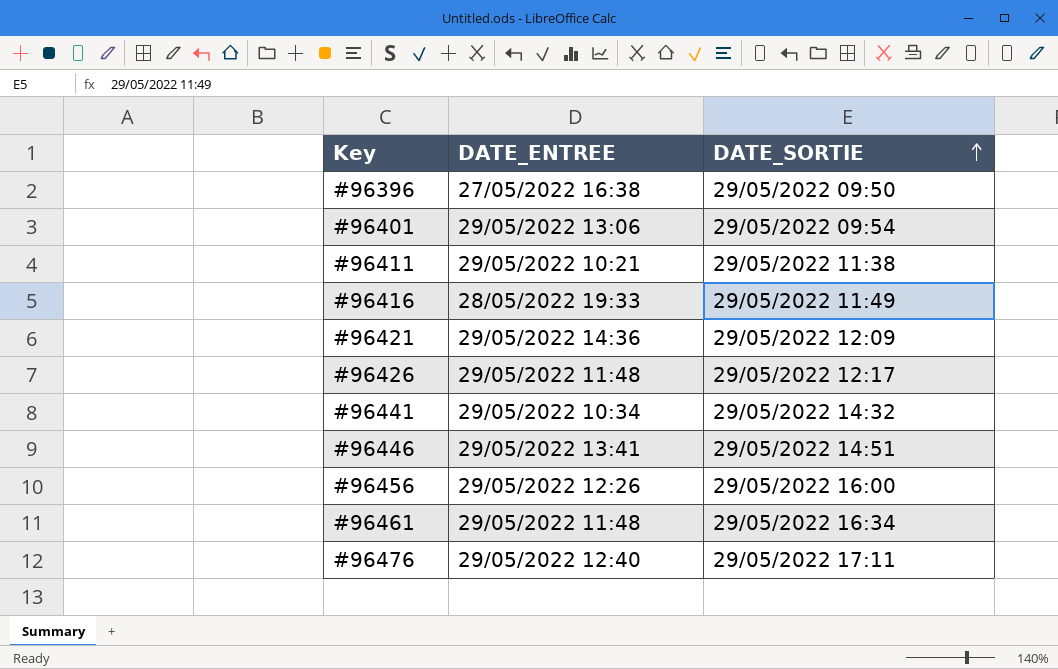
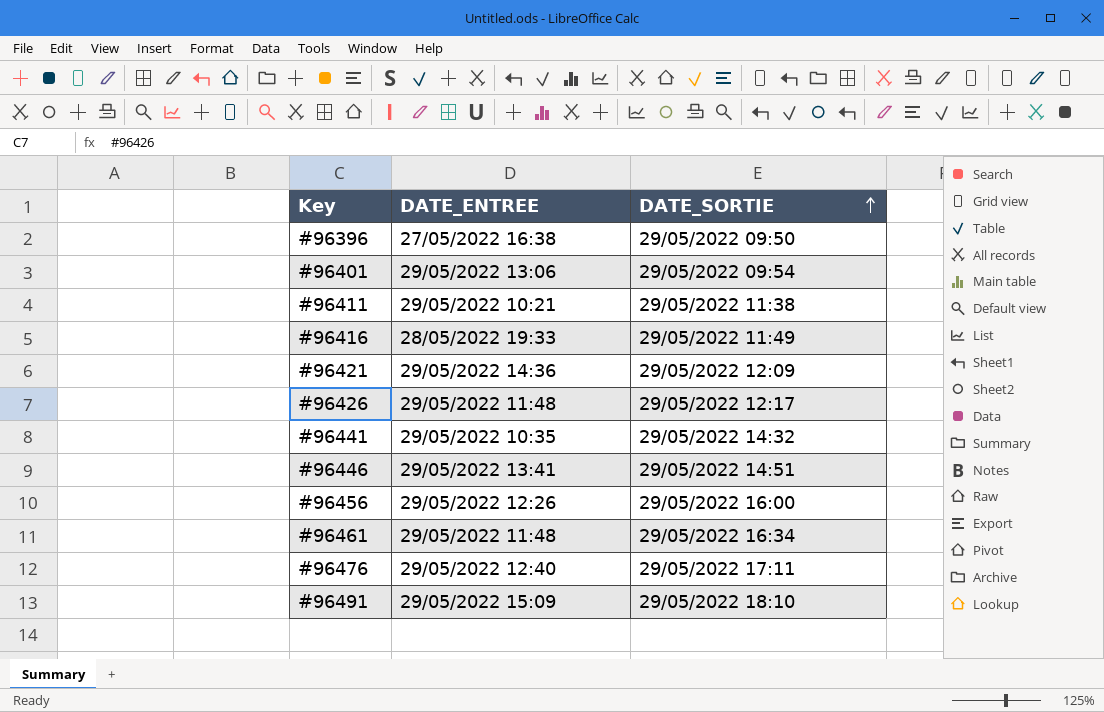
#96441 | DATE_ENTREE: 29/05/2022 10:34 -> 29/05/2022 10:35
row #96491: none -> 29/05/2022 15:09 | 29/05/2022 18:10

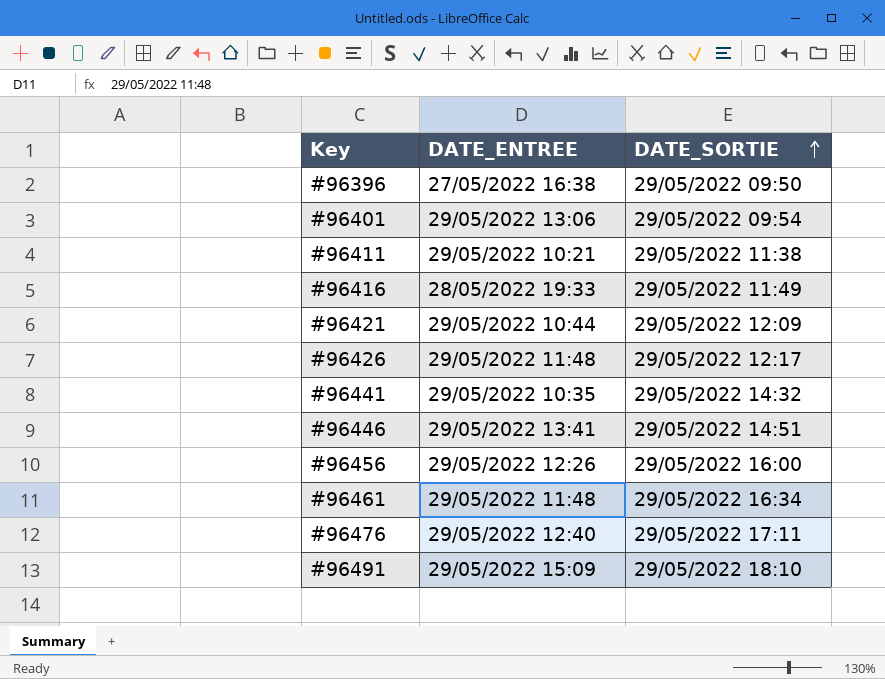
#96421 | DATE_ENTREE: 29/05/2022 14:36 -> 29/05/2022 10:44

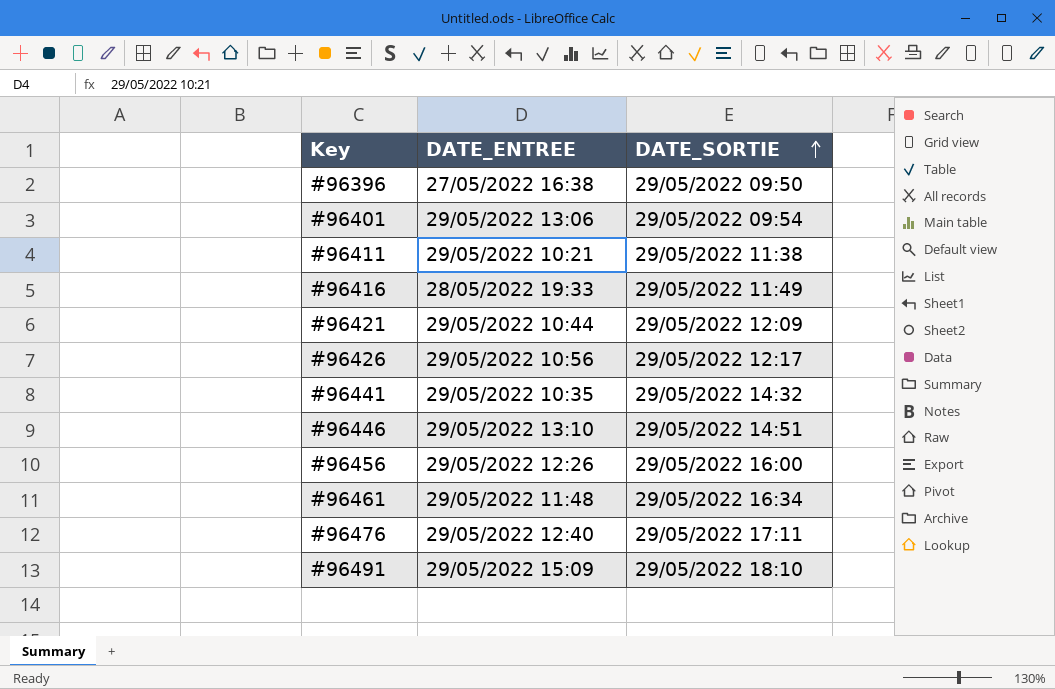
#96426 | DATE_ENTREE: 29/05/2022 11:48 -> 29/05/2022 10:56
#96446 | DATE_ENTREE: 29/05/2022 13:41 -> 29/05/2022 13:10

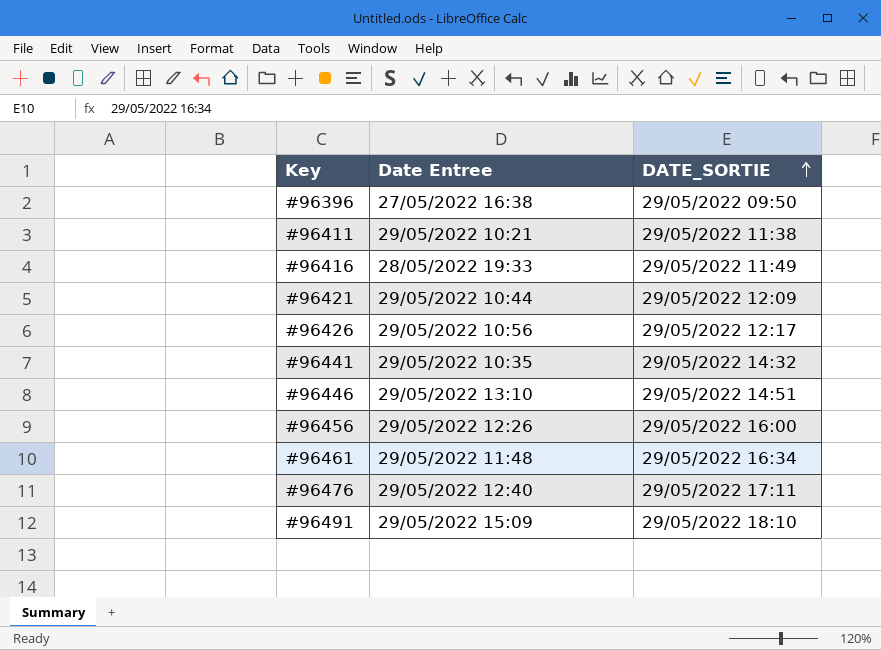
column name: DATE_ENTREE -> Date Entree
row #96401: 29/05/2022 13:06 | 29/05/2022 09:54 -> none

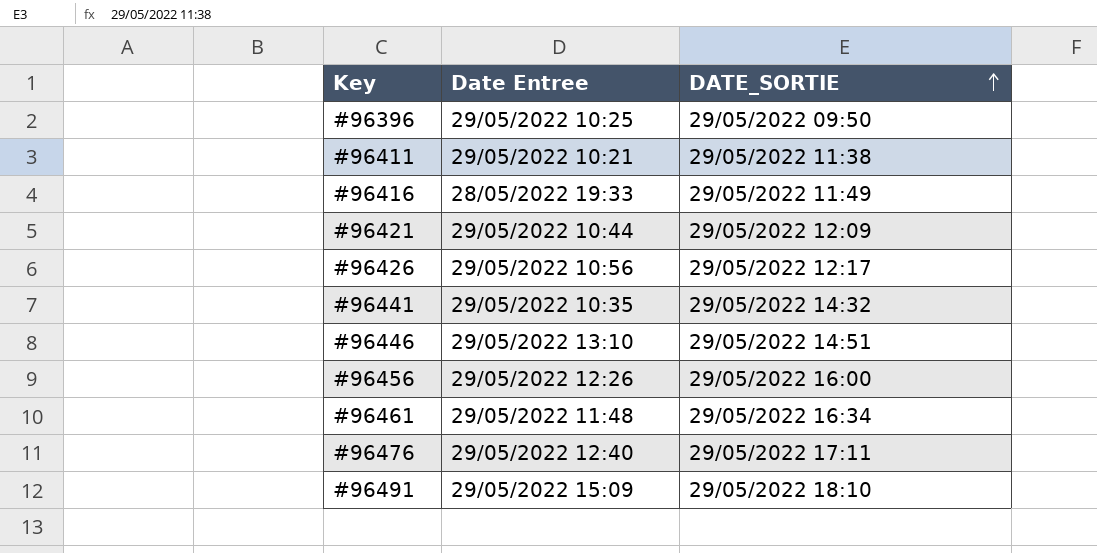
#96396 | Date Entree: 27/05/2022 16:38 -> 29/05/2022 10:25

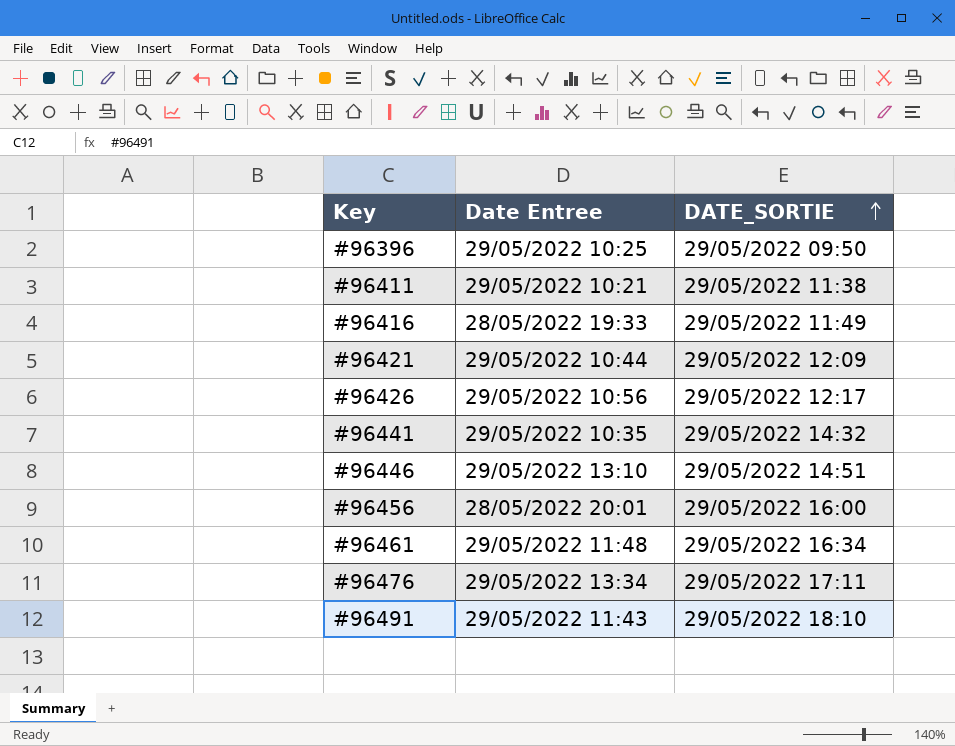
#96456 | Date Entree: 29/05/2022 12:26 -> 28/05/2022 20:01
#96476 | Date Entree: 29/05/2022 12:40 -> 29/05/2022 13:34
#96491 | Date Entree: 29/05/2022 15:09 -> 29/05/2022 11:43

